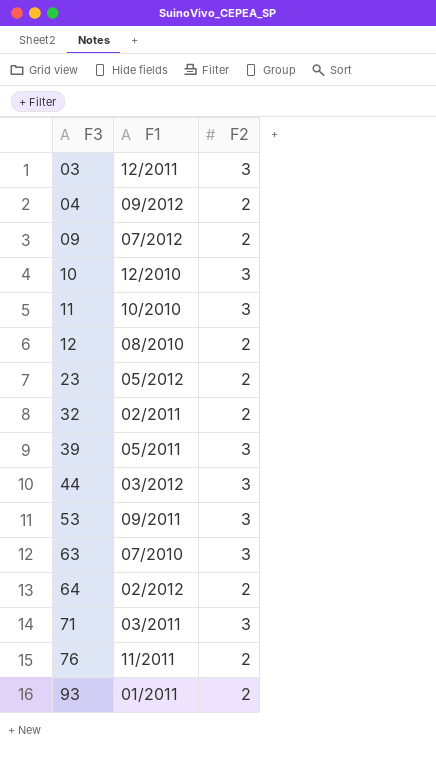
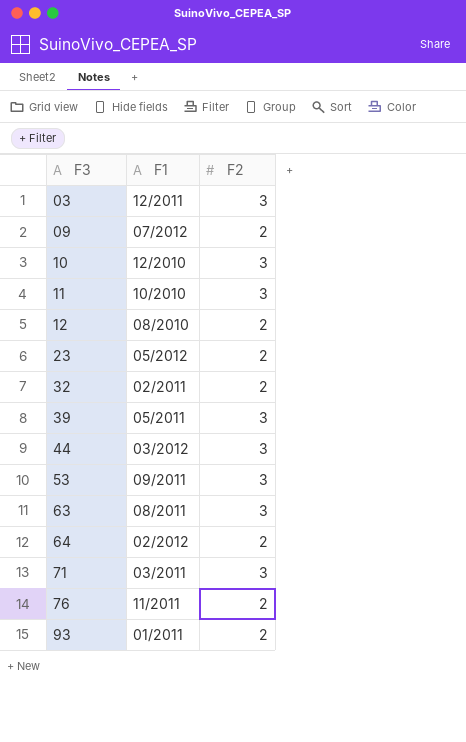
row 04: 09/2012 | 2 -> none
63 | F1: 07/2010 -> 08/2011

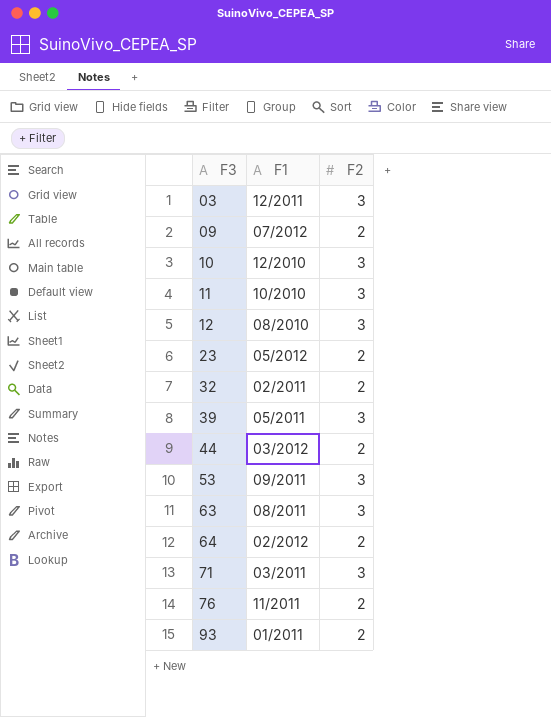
12 | F2: 2 -> 3
44 | F2: 3 -> 2

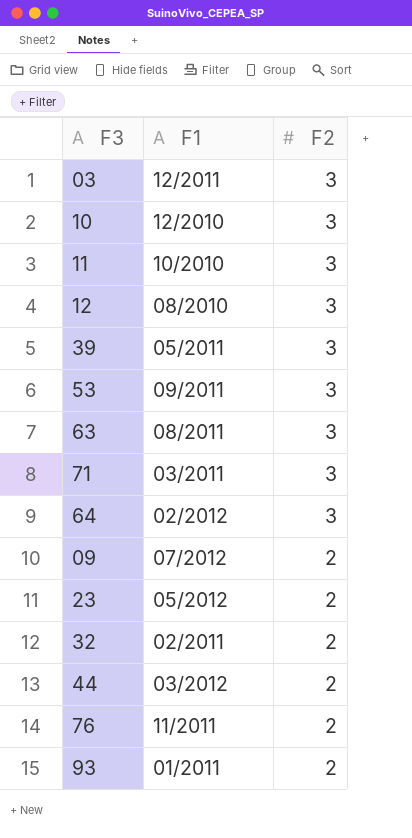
row order: F3 ascending -> F2 descending
64 | F2: 2 -> 3

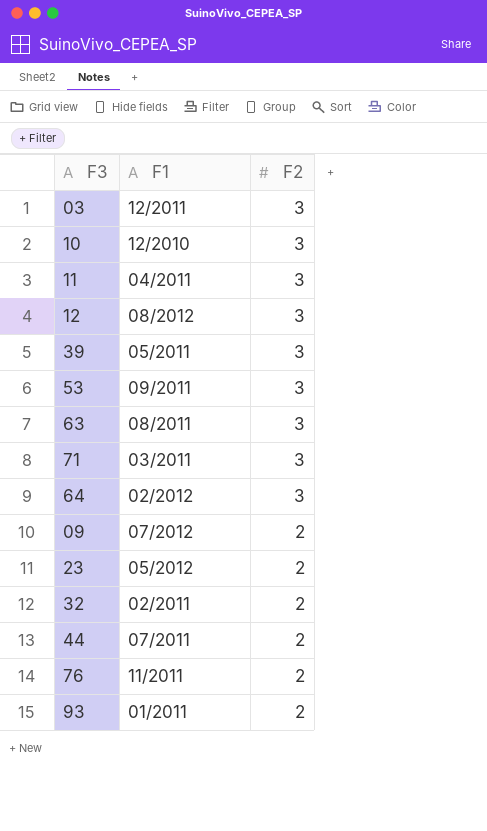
11 | F1: 10/2010 -> 04/2011
12 | F1: 08/2010 -> 08/2012
44 | F1: 03/2012 -> 07/2011

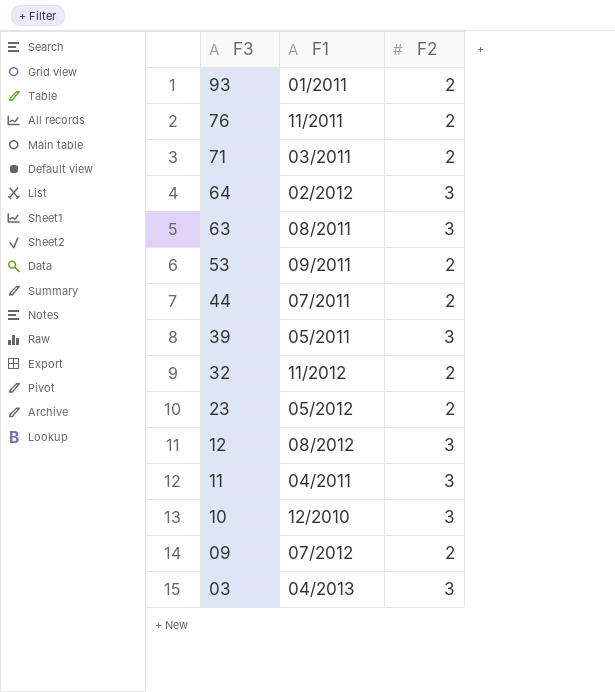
row order: F2 descending -> F3 descending
71 | F2: 3 -> 2
53 | F2: 3 -> 2
32 | F1: 02/2011 -> 11/2012
03 | F1: 12/2011 -> 04/2013

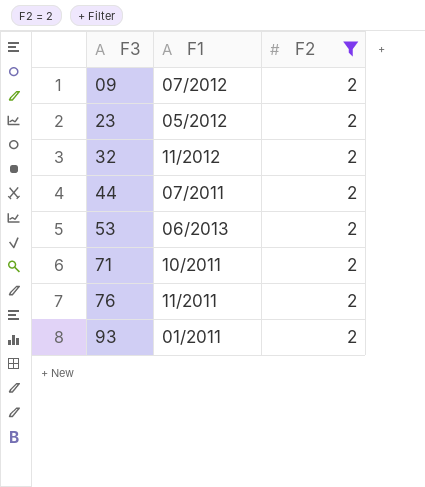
filter: none -> F2 = 2
row order: F3 descending -> F3 ascending
53 | F1: 09/2011 -> 06/2013
71 | F1: 03/2011 -> 10/2011

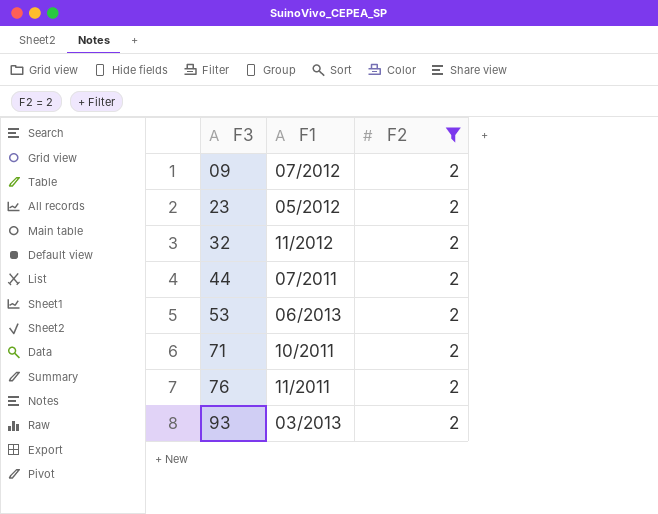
93 | F1: 01/2011 -> 03/2013

